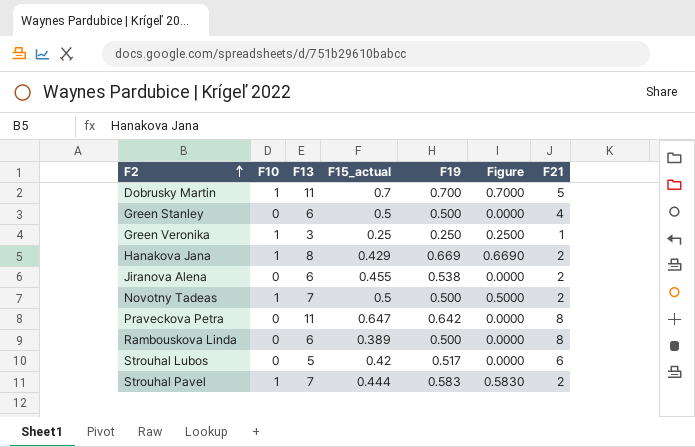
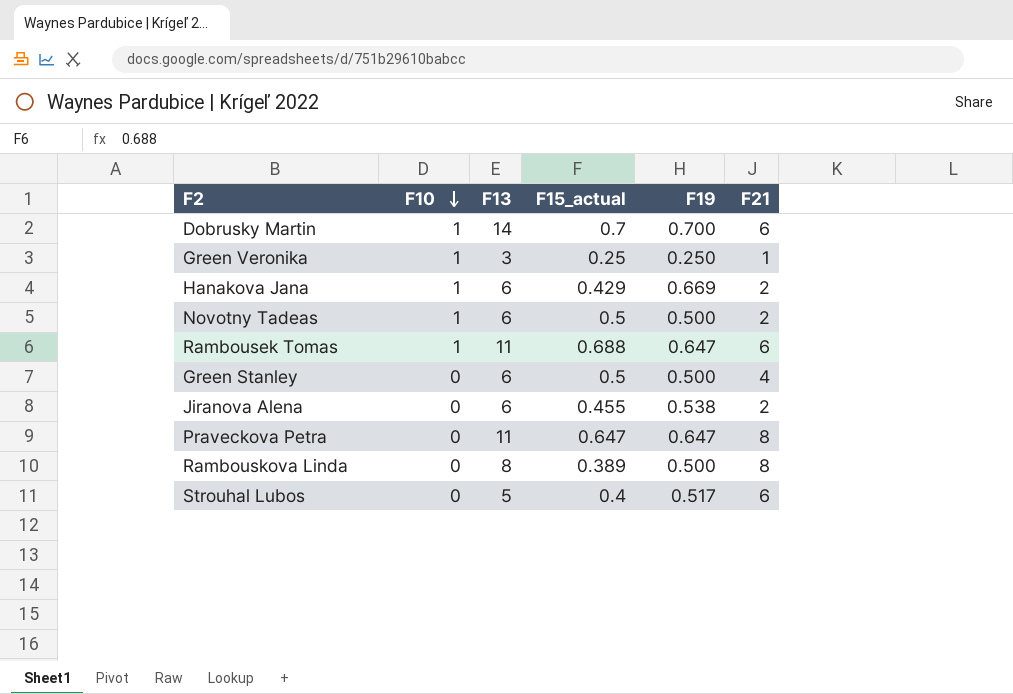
row order: F2 ascending -> F10 descending
column Figure | formula: [F10] * [F19] -> none
row Strouhal Pavel: 1 | 7 | 0.444 | 0.583 | 0.5830 | 2 -> none
Dobrusky Martin | F13: 11 -> 14
Dobrusky Martin | F21: 5 -> 6
Hanakova Jana | F13: 8 -> 6
Novotny Tadeas | F13: 7 -> 6
row Rambousek Tomas: none -> 1 | 11 | 0.688 | 0.647 | 6
Praveckova Petra | F19: 0.642 -> 0.647
Rambouskova Linda | F13: 6 -> 8
Strouhal Lubos | F15_actual: 0.42 -> 0.4

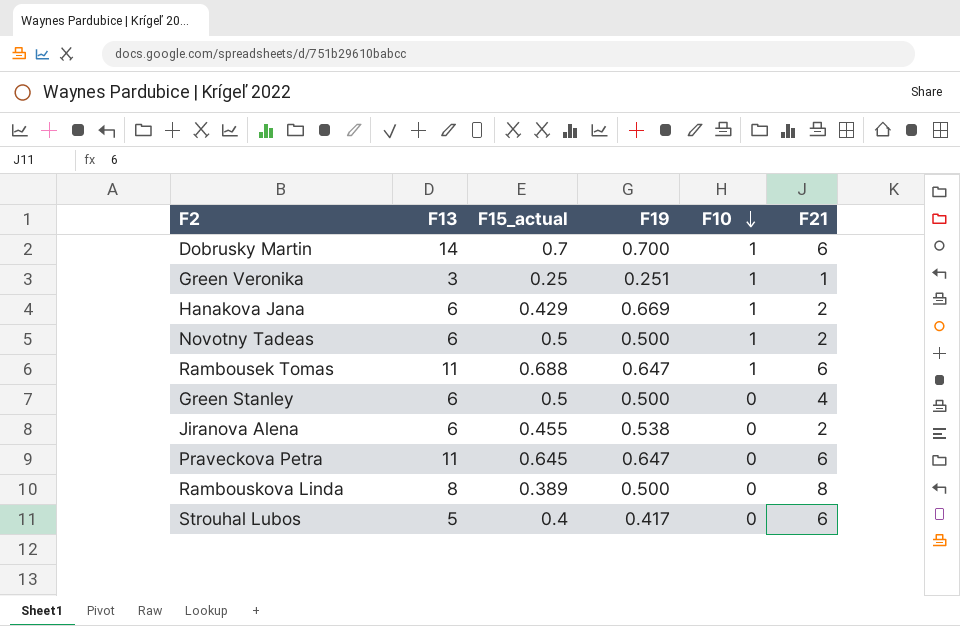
column F10 | position: 2 -> 5
Green Veronika | F19: 0.250 -> 0.251
Praveckova Petra | F15_actual: 0.647 -> 0.645
Praveckova Petra | F21: 8 -> 6
Strouhal Lubos | F19: 0.517 -> 0.417

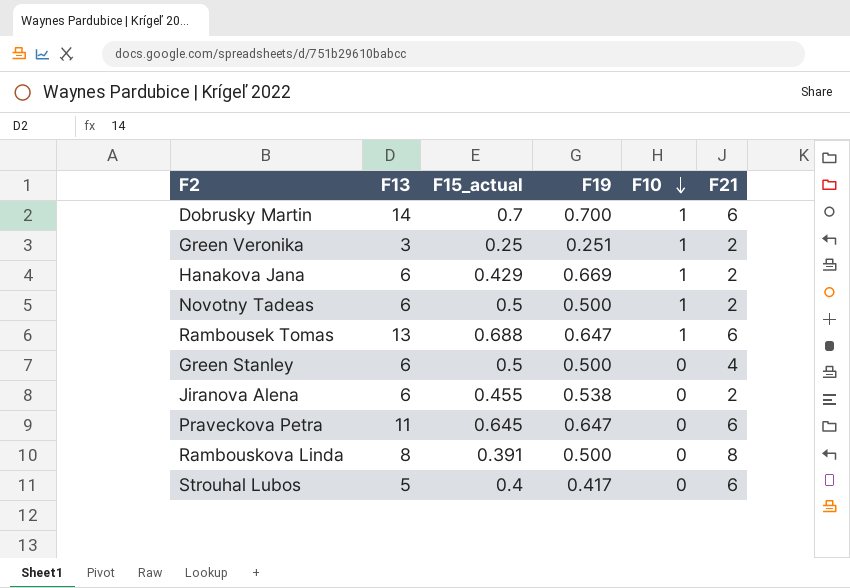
Green Veronika | F21: 1 -> 2
Rambousek Tomas | F13: 11 -> 13
Rambouskova Linda | F15_actual: 0.389 -> 0.391

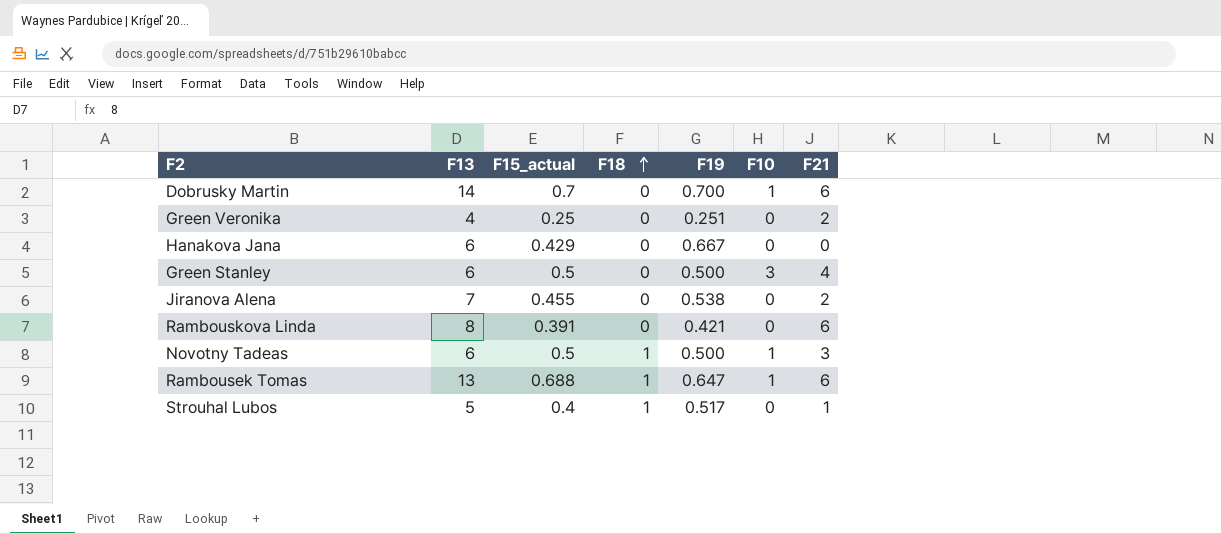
row order: F10 descending -> F18 ascending
column F18 | position: none -> 4
row Praveckova Petra: 11 | 0.645 | 0.647 | 0 | 6 -> none
Green Veronika | F13: 3 -> 4
Green Veronika | F10: 1 -> 0
Hanakova Jana | F19: 0.669 -> 0.667
Hanakova Jana | F10: 1 -> 0
Hanakova Jana | F21: 2 -> 0
Green Stanley | F10: 0 -> 3
Jiranova Alena | F13: 6 -> 7
Rambouskova Linda | F19: 0.500 -> 0.421
Rambouskova Linda | F21: 8 -> 6
Novotny Tadeas | F21: 2 -> 3
Strouhal Lubos | F19: 0.417 -> 0.517
Strouhal Lubos | F21: 6 -> 1

